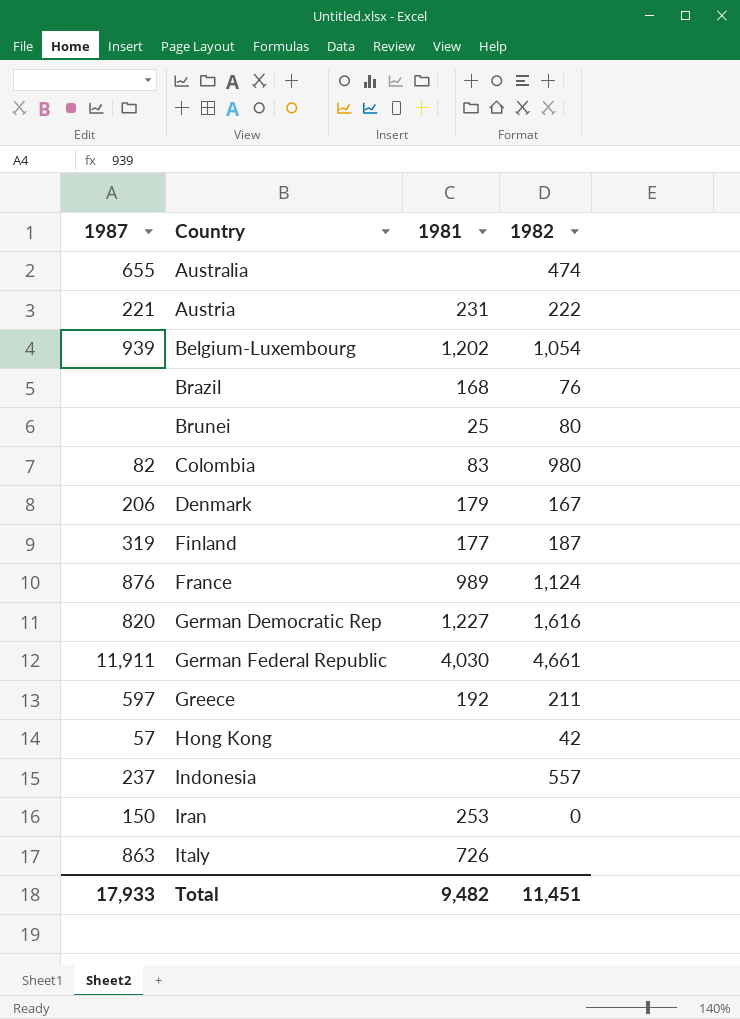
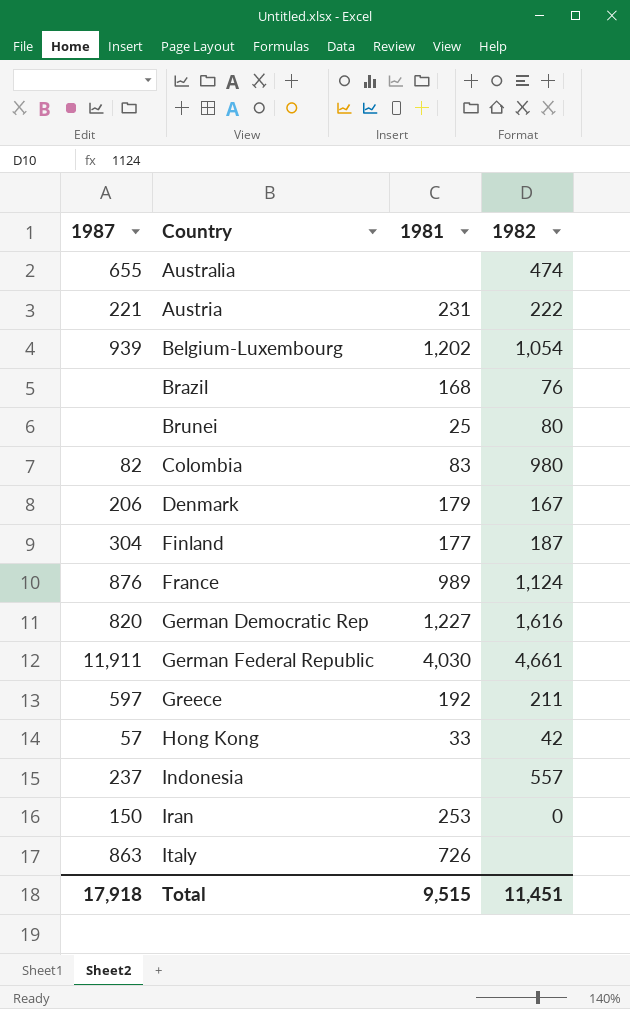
Finland | 1987: 319 -> 304
Hong Kong | 1981: none -> 33
Total | 1987: 17,933 -> 17,918
Total | 1981: 9,482 -> 9,515

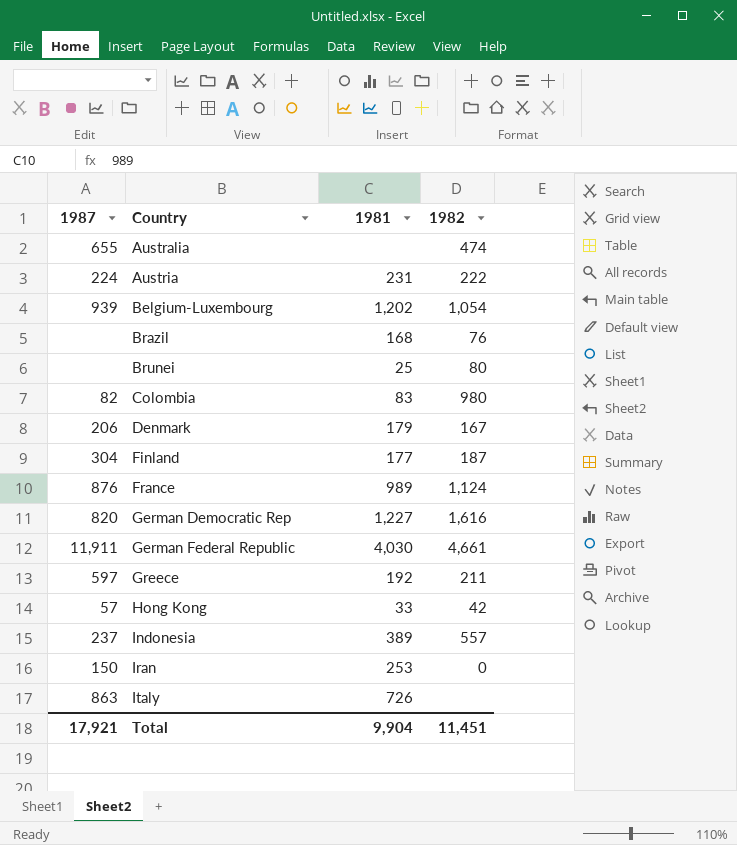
Austria | 1987: 221 -> 224
Indonesia | 1981: none -> 389
Total | 1987: 17,918 -> 17,921
Total | 1981: 9,515 -> 9,904

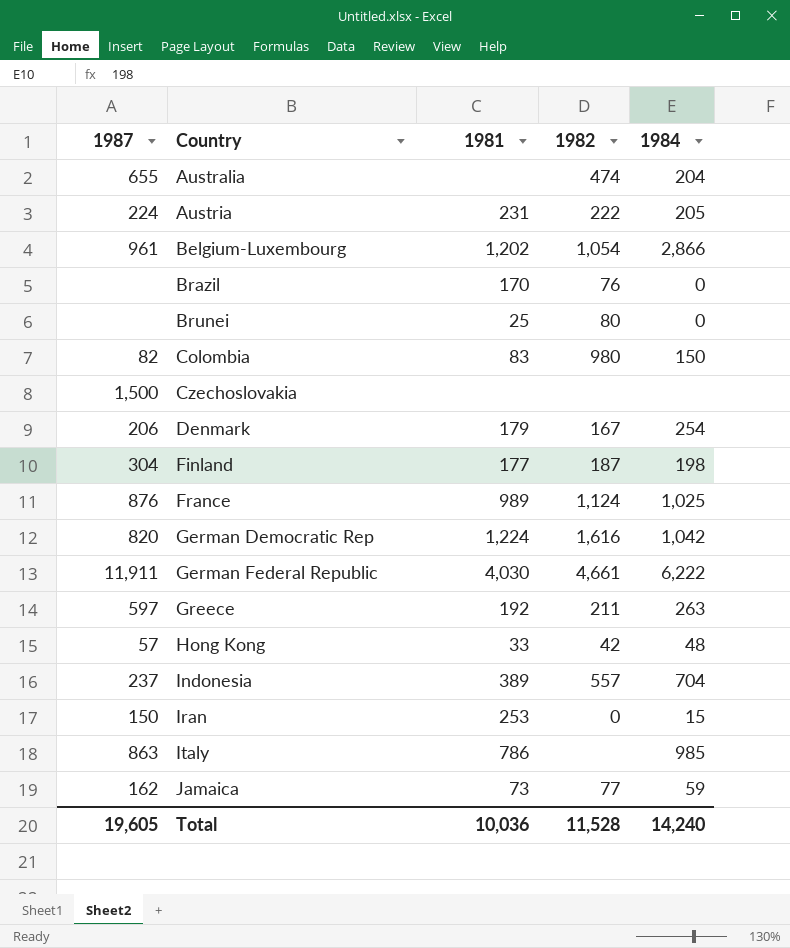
column 1984 | position: none -> 5
Belgium-Luxembourg | 1987: 939 -> 961
Brazil | 1981: 168 -> 170
row Czechoslovakia: none -> 1,500 | none | none | none
German Democratic Rep | 1981: 1,227 -> 1,224
Italy | 1981: 726 -> 786
row Jamaica: none -> 162 | 73 | 77 | 59
Total | 1987: 17,921 -> 19,605
Total | 1981: 9,904 -> 10,036
Total | 1982: 11,451 -> 11,528

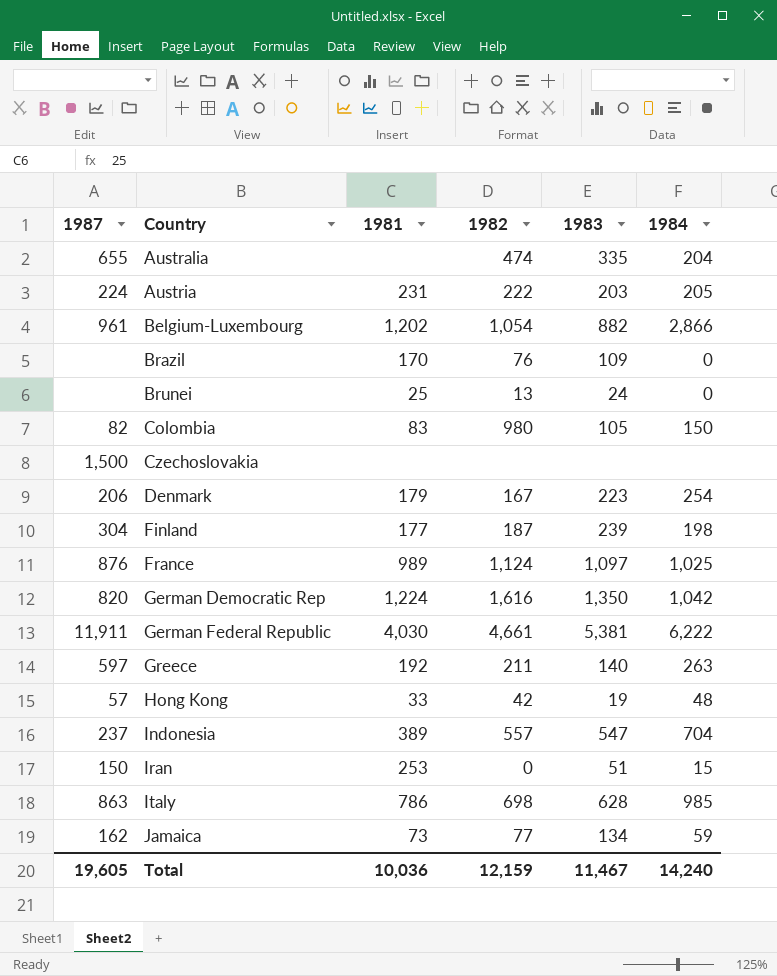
column 1983 | position: none -> 5
Brunei | 1982: 80 -> 13
Italy | 1982: none -> 698
Total | 1982: 11,528 -> 12,159

